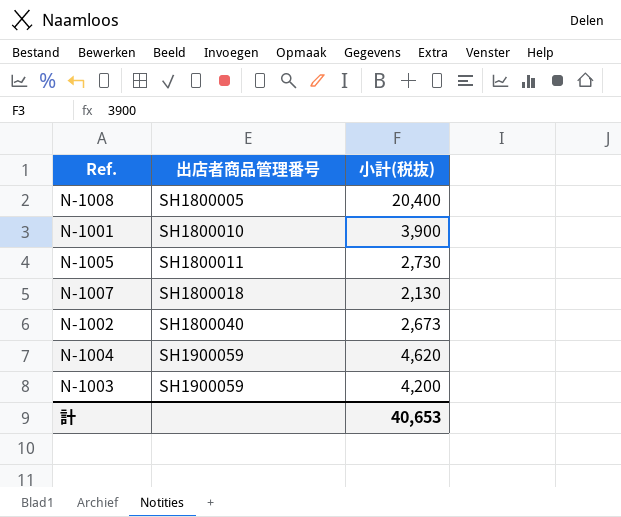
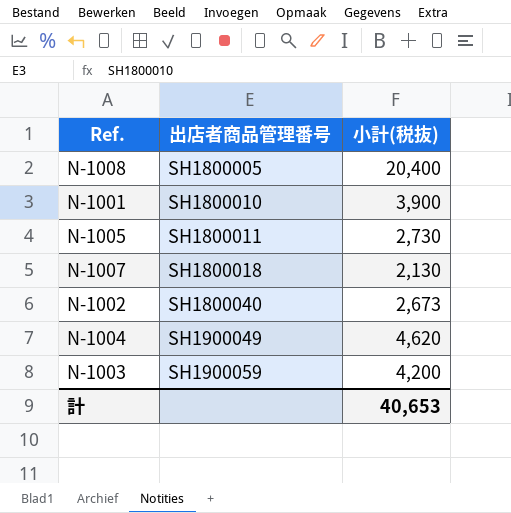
N-1004 | 出店者商品管理番号: SH1900059 -> SH1900049

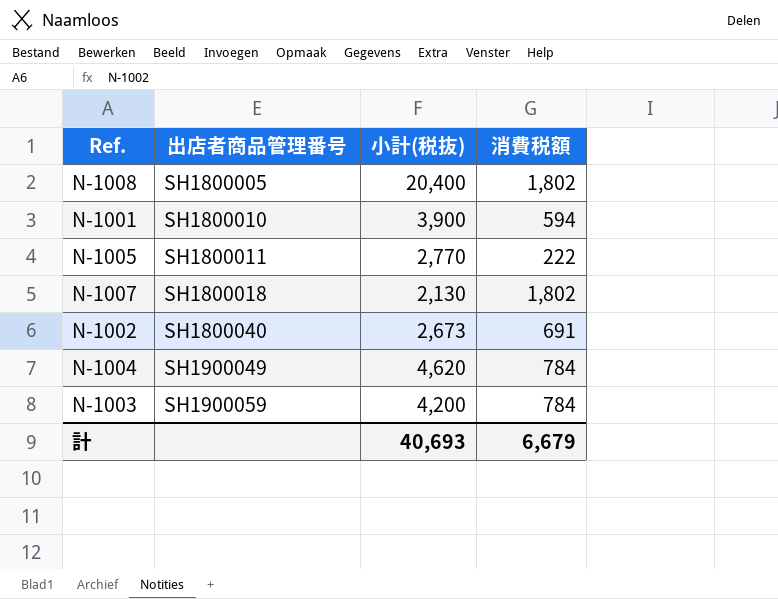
column 消費税額 | position: none -> 4
N-1005 | 小計(税抜): 2,730 -> 2,770
計 | 小計(税抜): 40,653 -> 40,693

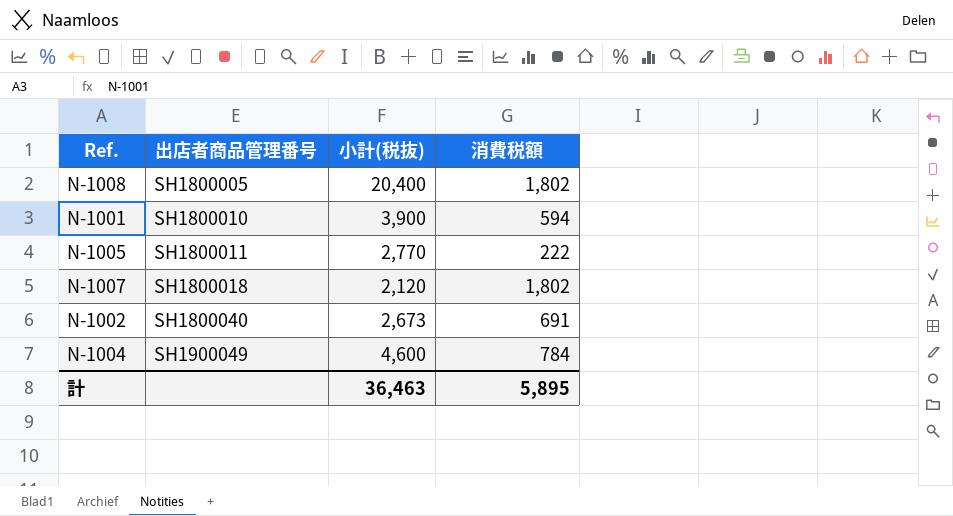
row N-1003: SH1900059 | 4,200 | 784 -> none
N-1007 | 小計(税抜): 2,130 -> 2,120
N-1004 | 小計(税抜): 4,620 -> 4,600
計 | 小計(税抜): 40,693 -> 36,463
計 | 消費税額: 6,679 -> 5,895

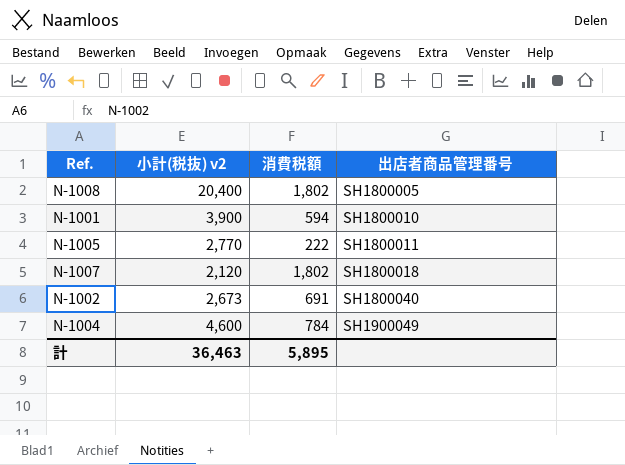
column name: 小計(税抜) -> 小計(税抜) v2
column 出店者商品管理番号 | position: 2 -> 4

